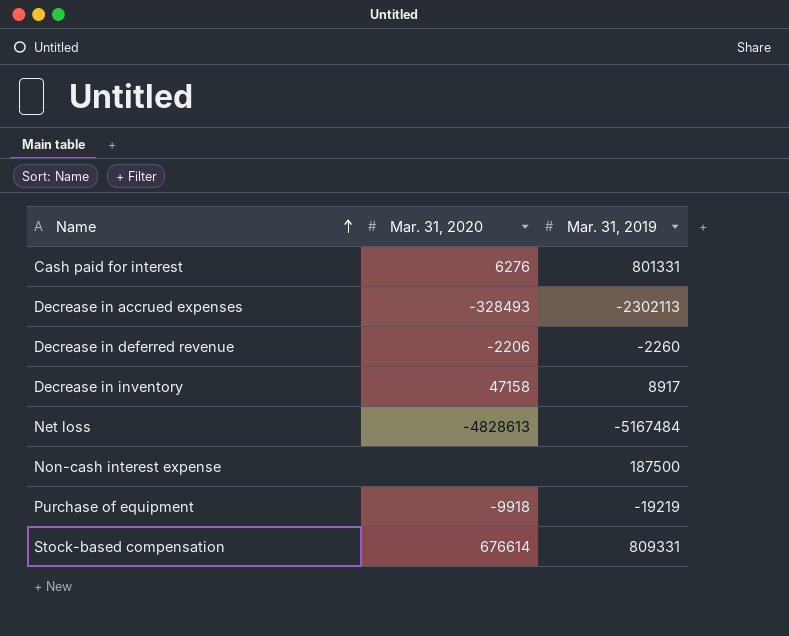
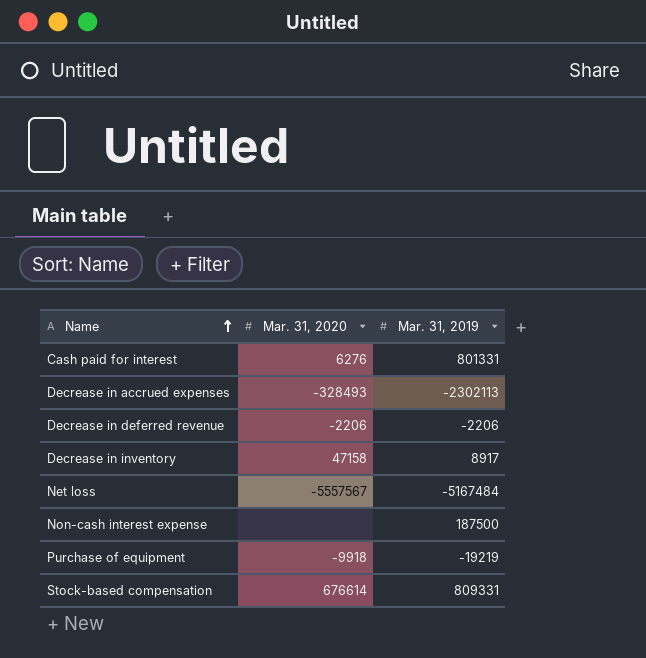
Decrease in deferred revenue | Mar. 31, 2019: -2260 -> -2206
Net loss | Mar. 31, 2020: -4828613 -> -5557567

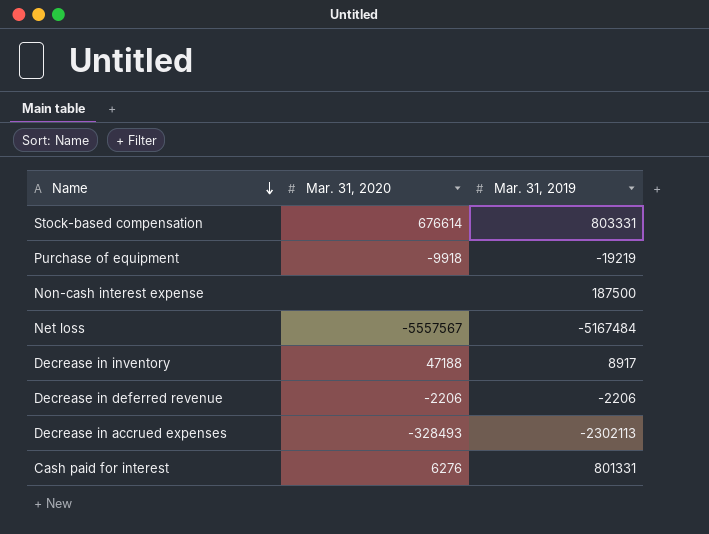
row order: Name ascending -> Name descending
Stock-based compensation | Mar. 31, 2019: 809331 -> 803331
Decrease in inventory | Mar. 31, 2020: 47158 -> 47188

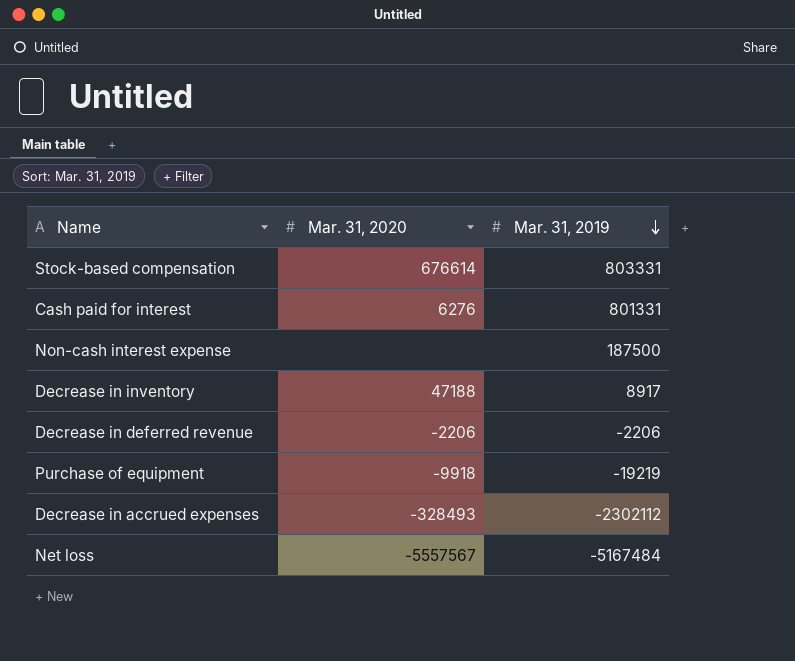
row order: Name descending -> Mar. 31, 2019 descending
Decrease in accrued expenses | Mar. 31, 2019: -2302113 -> -2302112

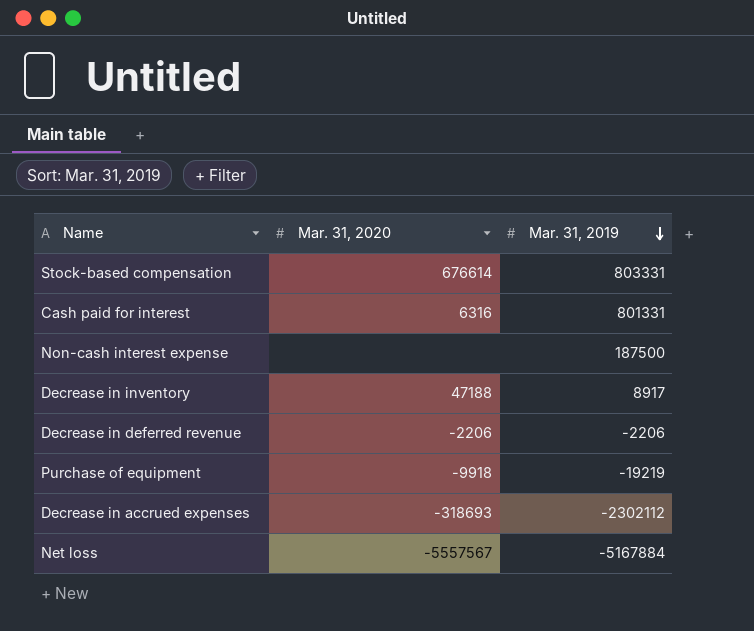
Cash paid for interest | Mar. 31, 2020: 6276 -> 6316
Decrease in accrued expenses | Mar. 31, 2020: -328493 -> -318693
Net loss | Mar. 31, 2019: -5167484 -> -5167884

